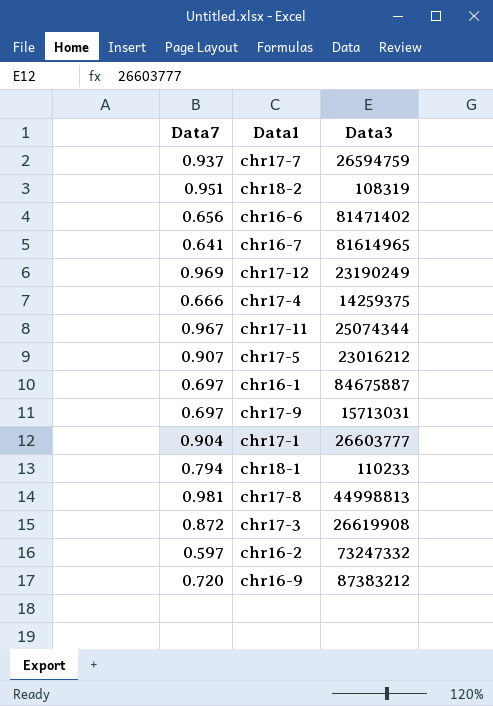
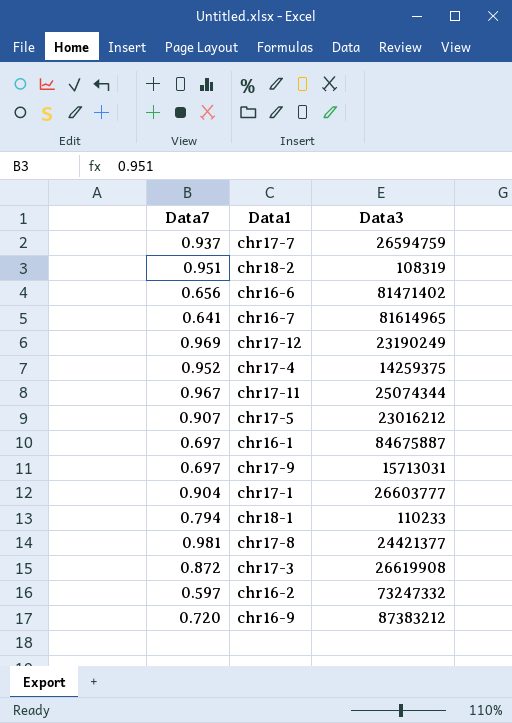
chr17-4 | Data7: 0.666 -> 0.952
chr17-8 | Data3: 44998813 -> 24421377

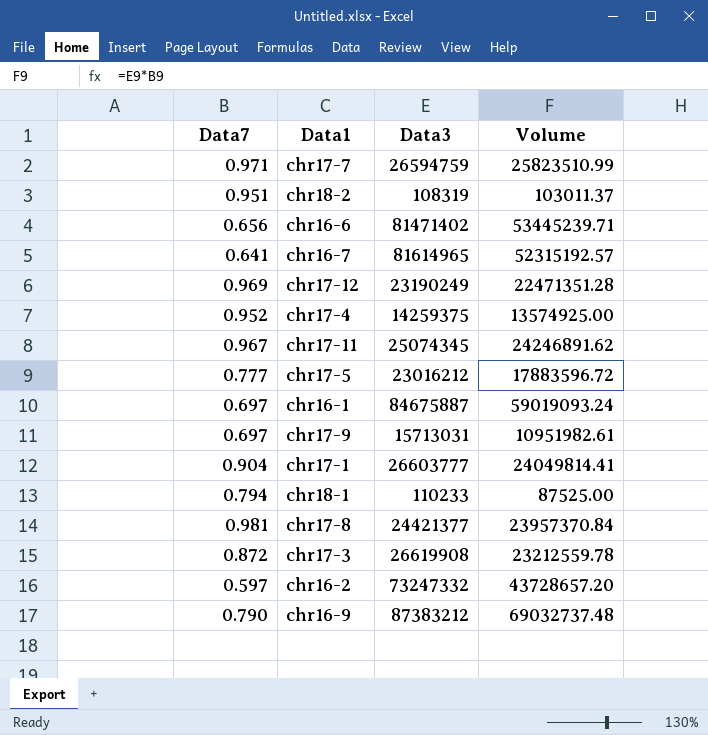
column Volume | formula: none -> [Data7] * [Data3]
chr17-7 | Data7: 0.937 -> 0.971
chr17-11 | Data3: 25074344 -> 25074345
chr17-5 | Data7: 0.907 -> 0.777
chr16-9 | Data7: 0.720 -> 0.790

